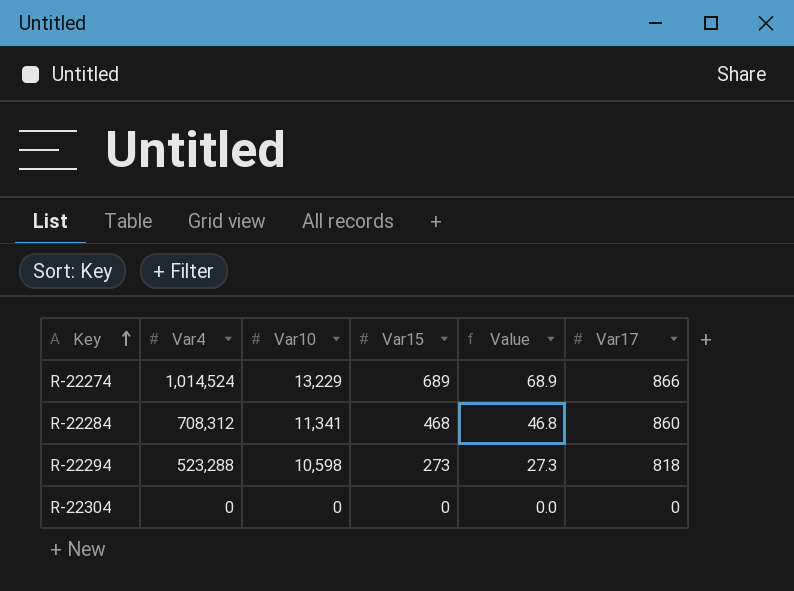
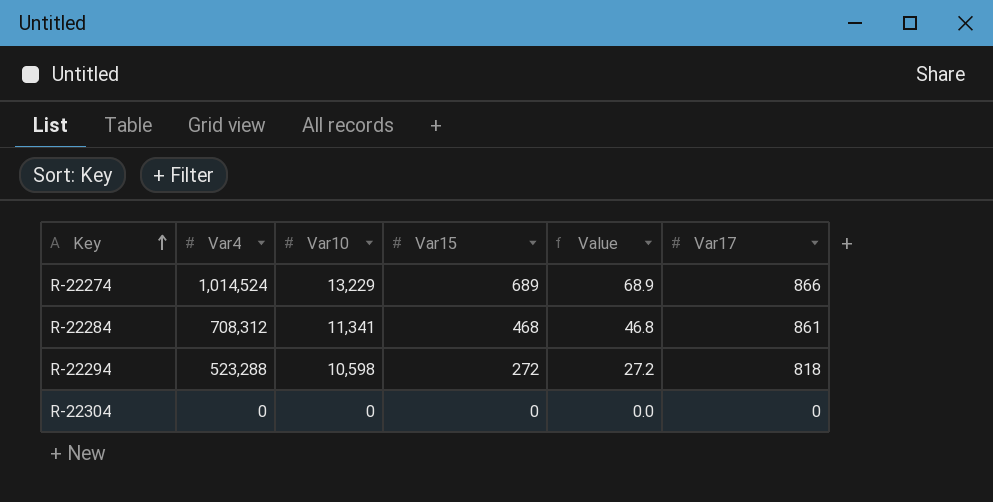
R-22284 | Var17: 860 -> 861
R-22294 | Var15: 273 -> 272
R-22294 | Value: 27.3 -> 27.2

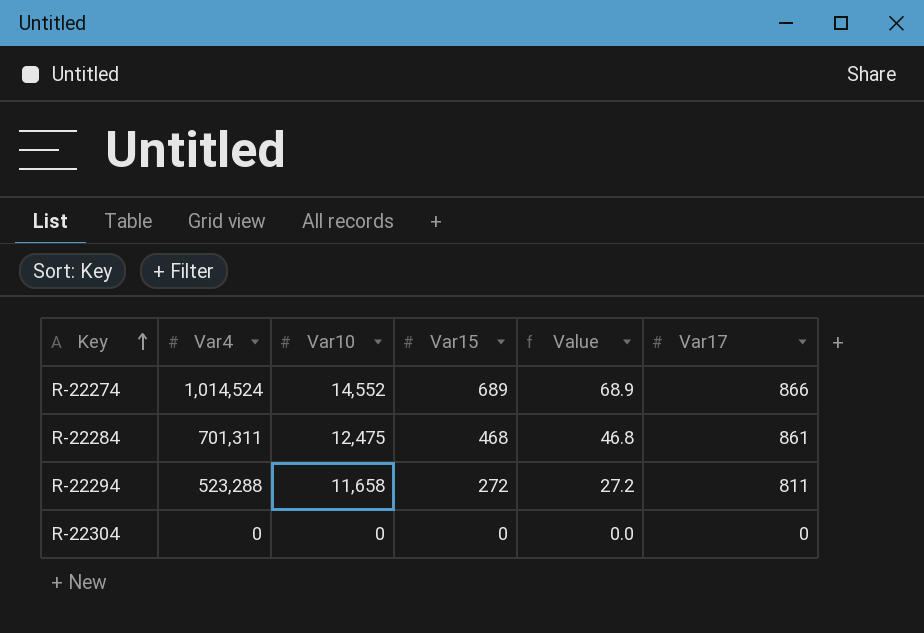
R-22274 | Var10: 13,229 -> 14,552
R-22284 | Var4: 708,312 -> 701,311
R-22284 | Var10: 11,341 -> 12,475
R-22294 | Var10: 10,598 -> 11,658
R-22294 | Var17: 818 -> 811

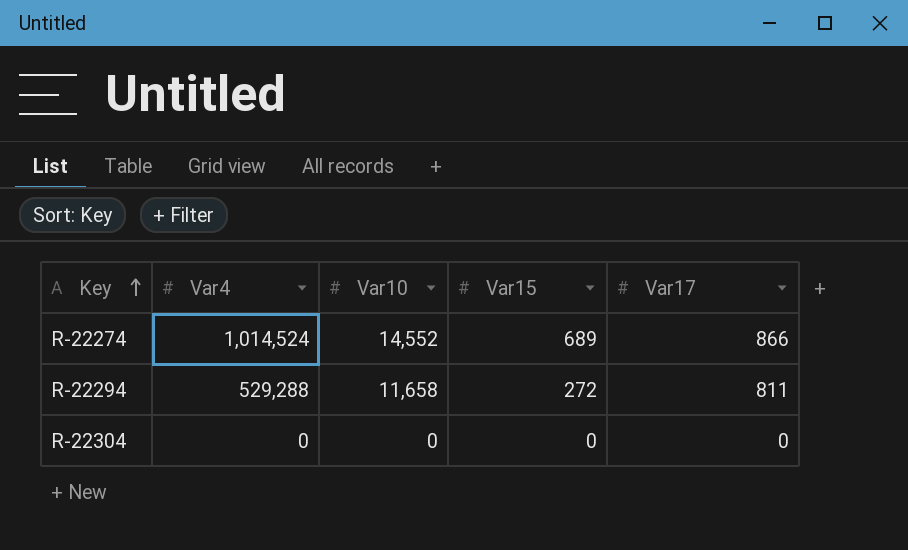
column Value | formula: [Var15] * 0.1 -> none
row R-22284: 701,311 | 12,475 | 468 | 46.8 | 861 -> none
R-22294 | Var4: 523,288 -> 529,288

